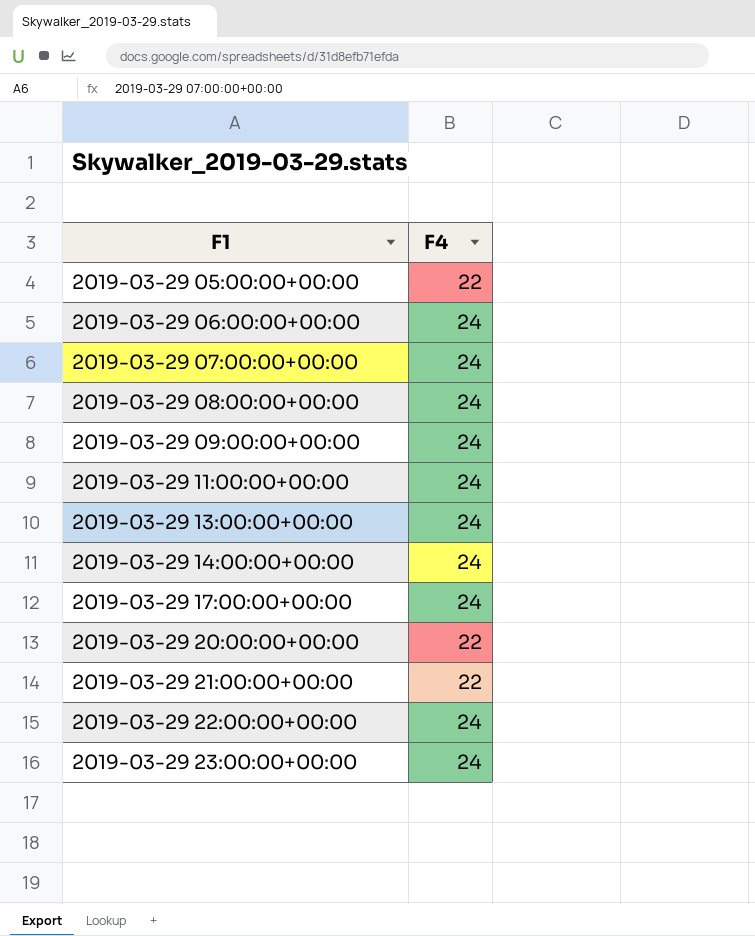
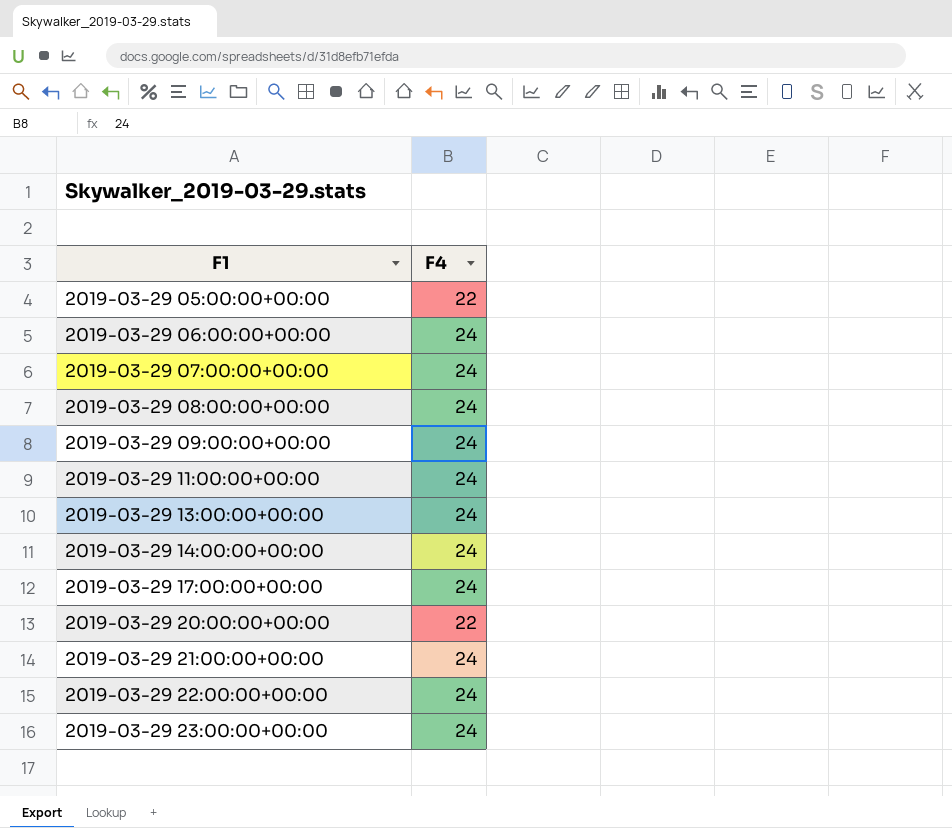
2019-03-29 21:00:00+00:00 | F4: 22 -> 24

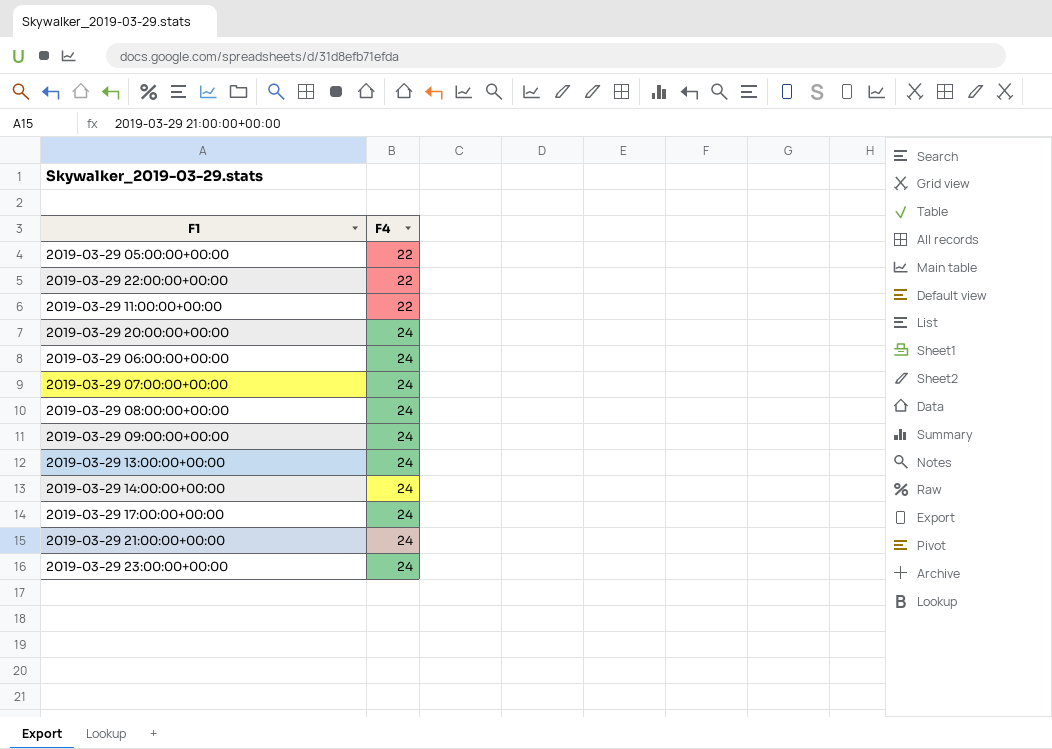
row order: F1 ascending -> F4 ascending
2019-03-29 22:00:00+00:00 | F4: 24 -> 22
2019-03-29 11:00:00+00:00 | F4: 24 -> 22
2019-03-29 20:00:00+00:00 | F4: 22 -> 24

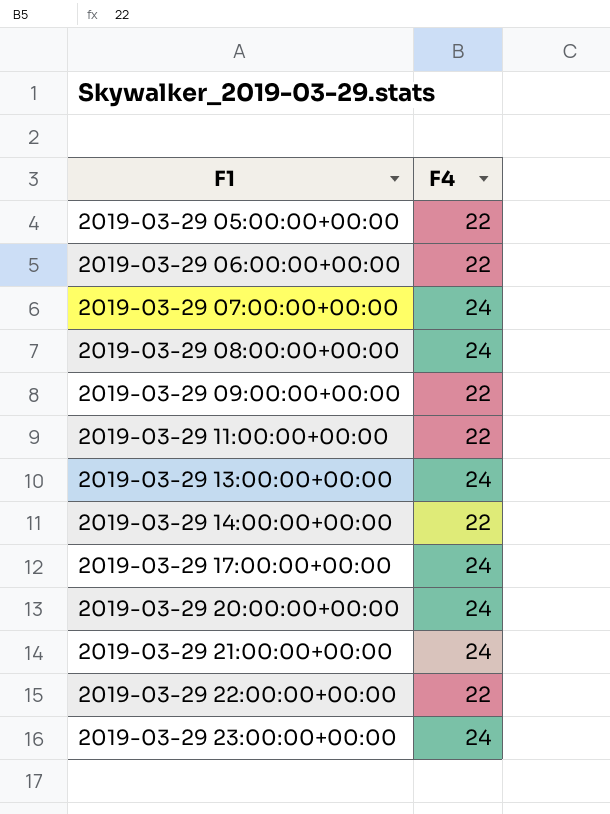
row order: F4 ascending -> F1 ascending
2019-03-29 06:00:00+00:00 | F4: 24 -> 22
2019-03-29 09:00:00+00:00 | F4: 24 -> 22
2019-03-29 14:00:00+00:00 | F4: 24 -> 22

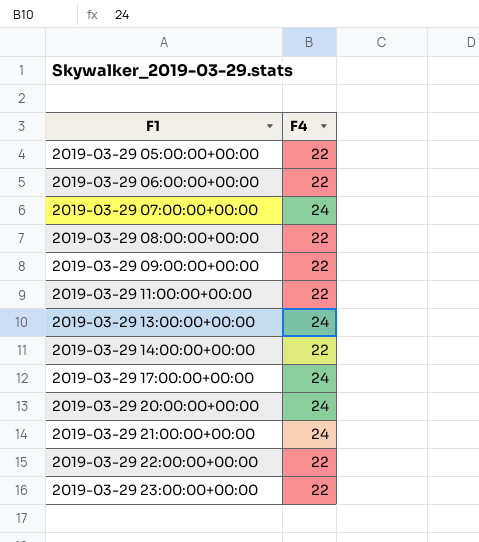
2019-03-29 08:00:00+00:00 | F4: 24 -> 22
2019-03-29 23:00:00+00:00 | F4: 24 -> 22

